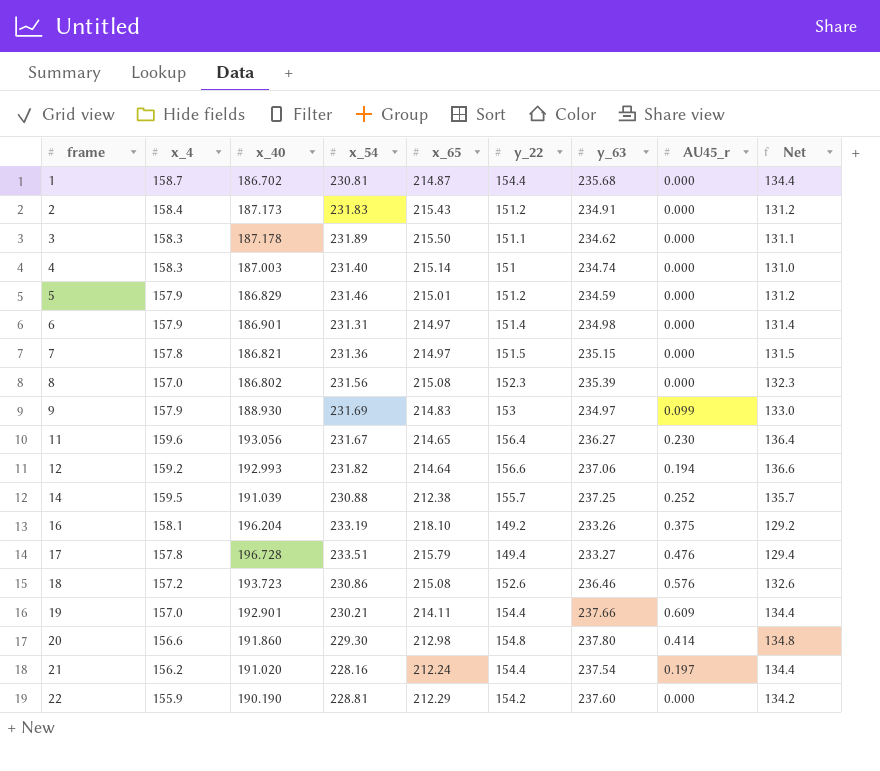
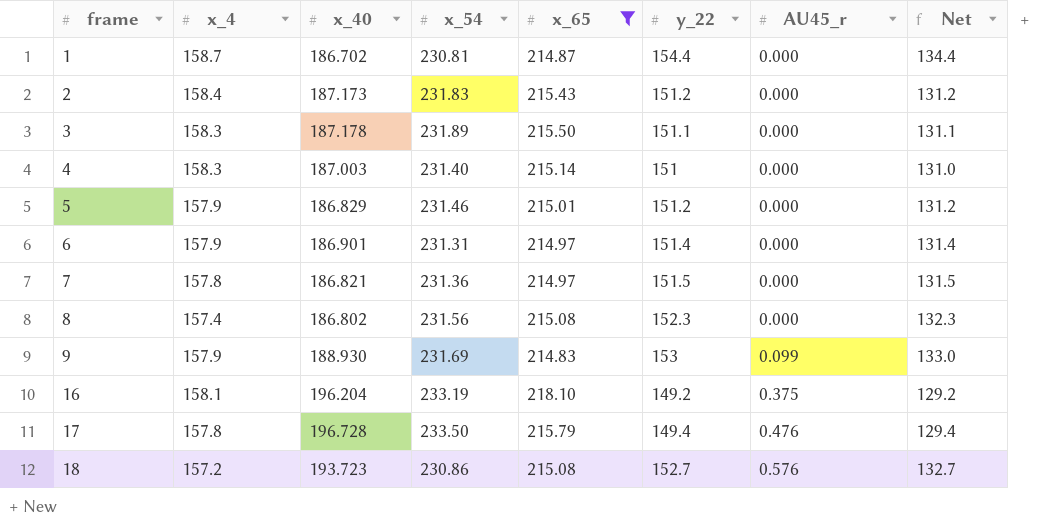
filter: none -> x_65 >= 214.83
column y_63 | position: 7 -> none
8 | x_4: 157.0 -> 157.4
17 | x_54: 233.51 -> 233.50
18 | y_22: 152.6 -> 152.7
18 | Net: 132.6 -> 132.7

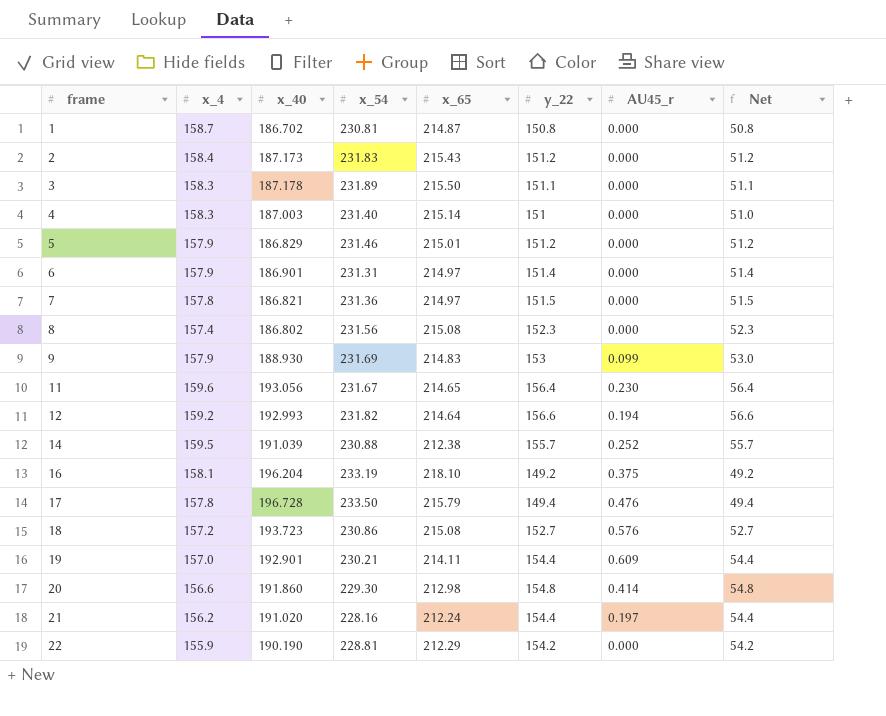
filter: x_65 >= 214.83 -> none
column Net | formula: [y_22] - 20 -> [y_22] - 100
1 | y_22: 154.4 -> 150.8

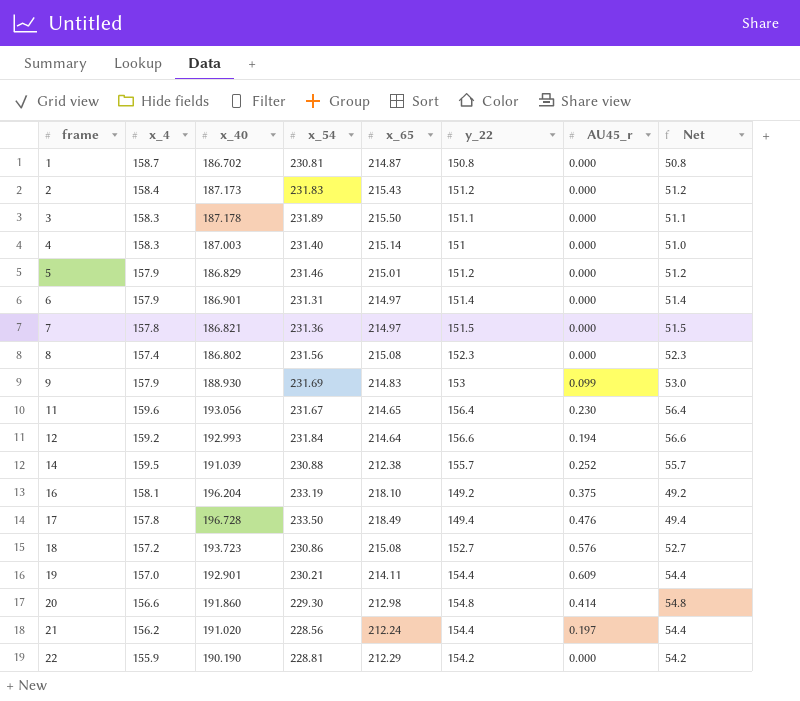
12 | x_54: 231.82 -> 231.84
17 | x_65: 215.79 -> 218.49
21 | x_54: 228.16 -> 228.56

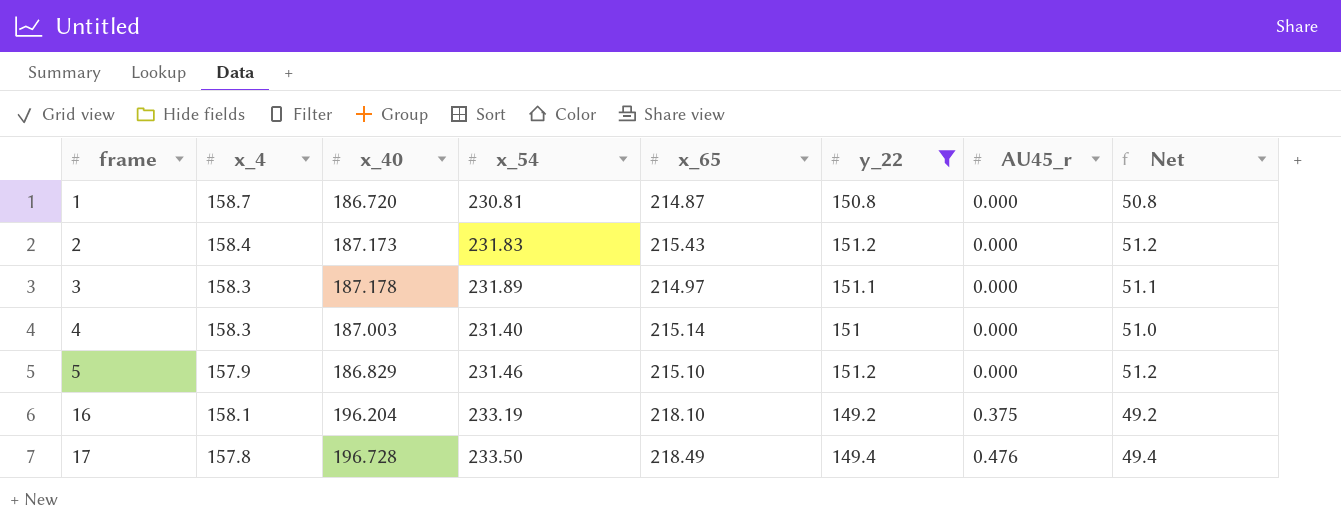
filter: none -> y_22 <= 151.2
1 | x_40: 186.702 -> 186.720
3 | x_65: 215.50 -> 214.97
5 | x_65: 215.01 -> 215.10

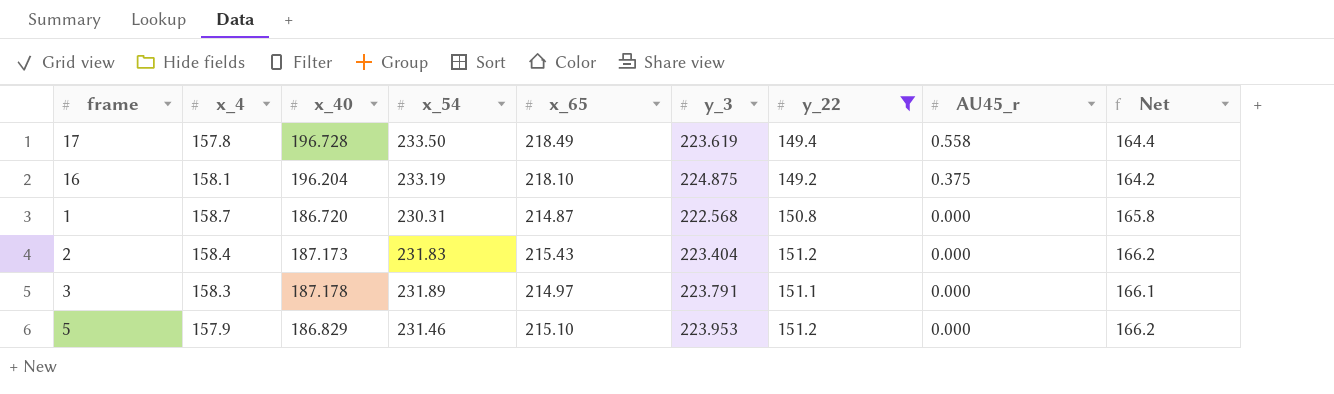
row order: frame ascending -> AU45_r descending
column y_3 | position: none -> 6
column Net | formula: [y_22] - 100 -> [y_22] + 15
row 4: 158.3 | 187.003 | 231.40 | 215.14 | 151 | 0.000 | 51.0 -> none
17 | AU45_r: 0.476 -> 0.558
1 | x_54: 230.81 -> 230.31

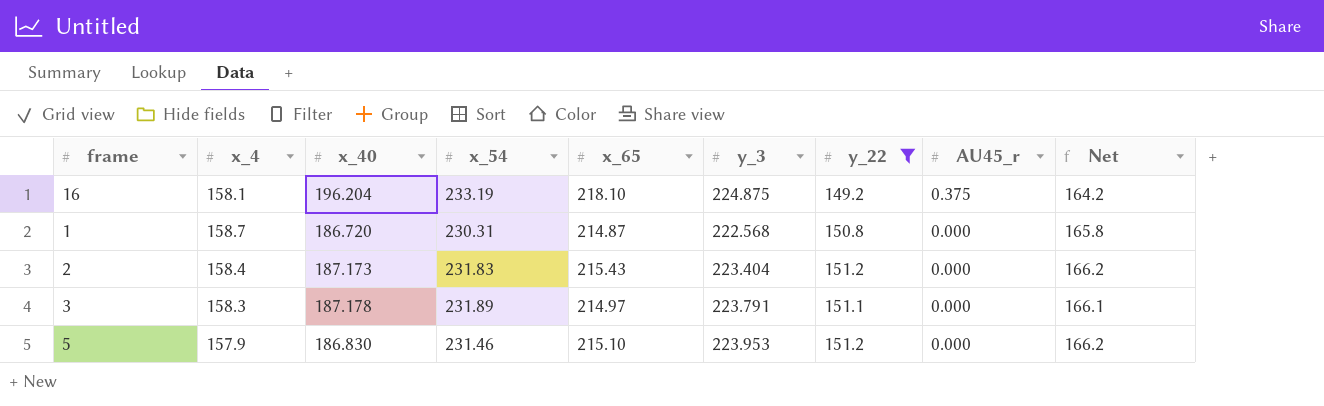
row 17: 157.8 | 196.728 | 233.50 | 218.49 | 223.619 | 149.4 | 0.558 | 164.4 -> none
5 | x_40: 186.829 -> 186.830

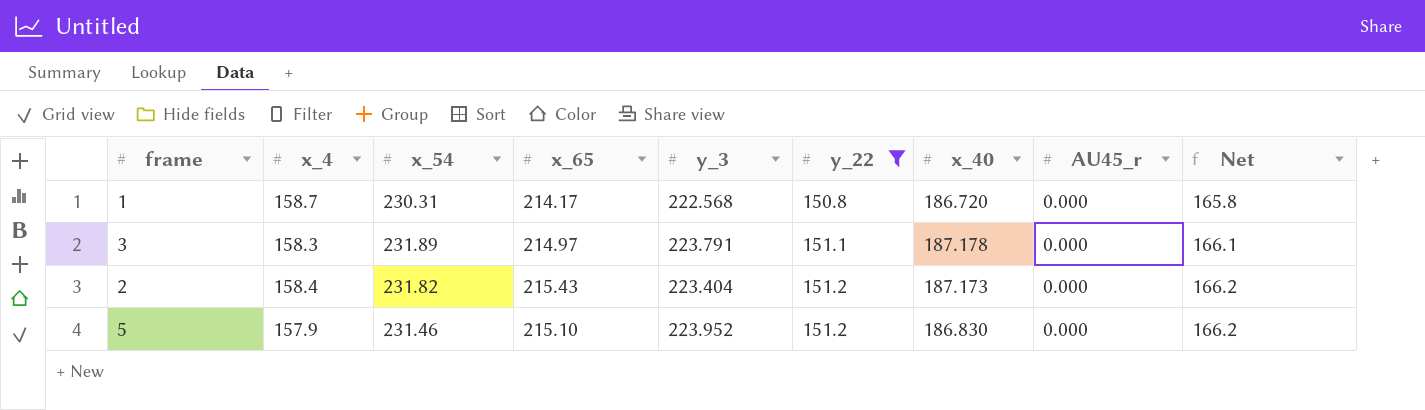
row order: AU45_r descending -> y_22 ascending
column x_40 | position: 3 -> 7
row 16: 158.1 | 196.204 | 233.19 | 218.10 | 224.875 | 149.2 | 0.375 | 164.2 -> none
1 | x_65: 214.87 -> 214.17
2 | x_54: 231.83 -> 231.82
5 | y_3: 223.953 -> 223.952

